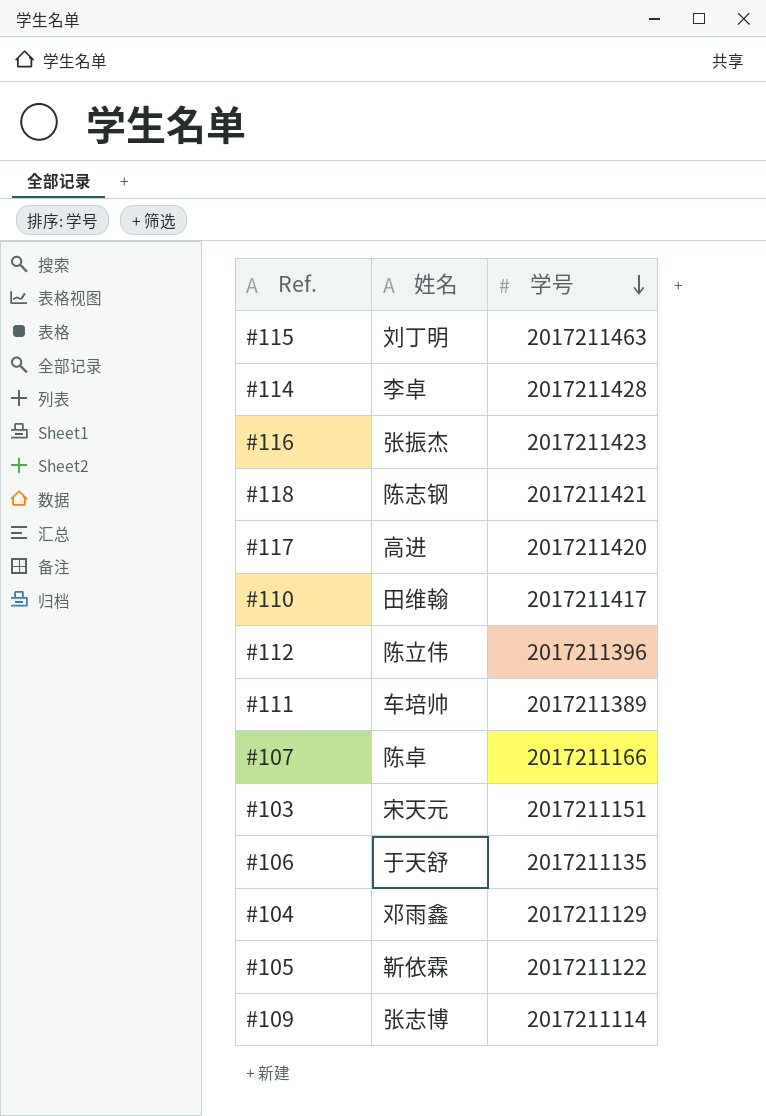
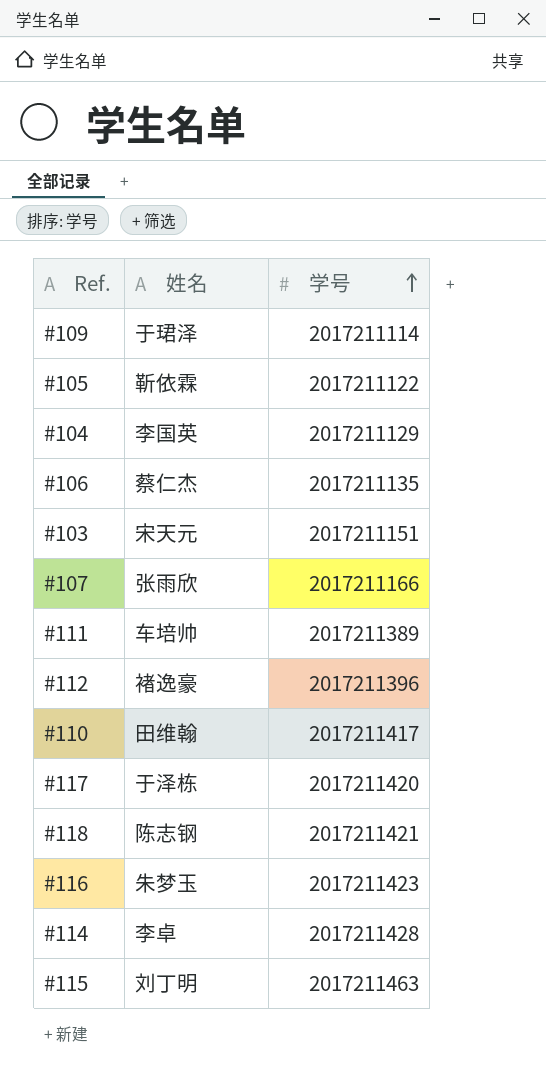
row order: 学号 descending -> 学号 ascending
#109 | 姓名: 张志博 -> 于珺泽
#104 | 姓名: 邓雨鑫 -> 李国英
#106 | 姓名: 于天舒 -> 蔡仁杰
#107 | 姓名: 陈卓 -> 张雨欣
#112 | 姓名: 陈立伟 -> 褚逸豪
#117 | 姓名: 高进 -> 于泽栋
#116 | 姓名: 张振杰 -> 朱梦玉

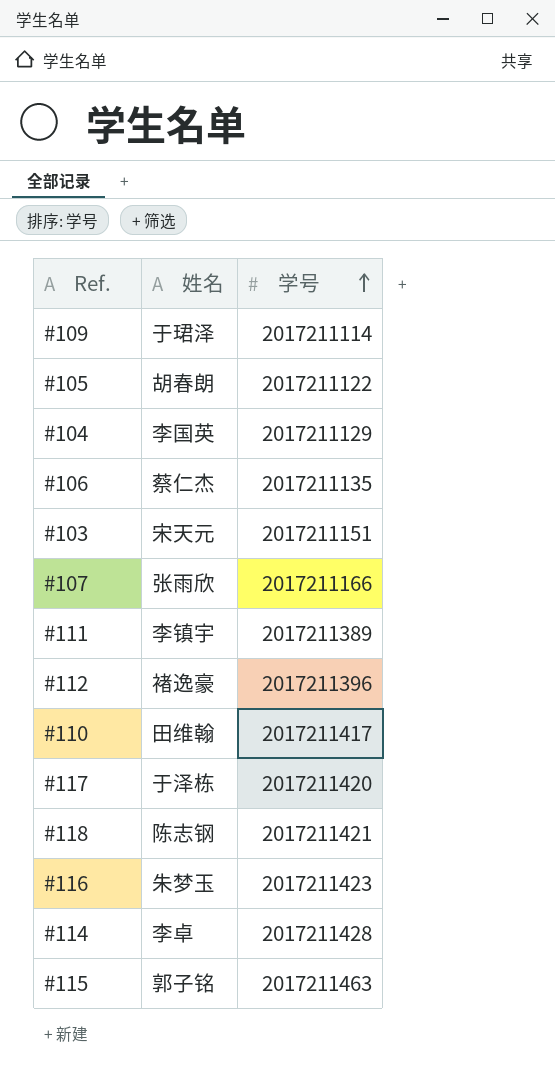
#105 | 姓名: 靳依霖 -> 胡春朗
#111 | 姓名: 车培帅 -> 李镇宇
#115 | 姓名: 刘丁明 -> 郭子铭

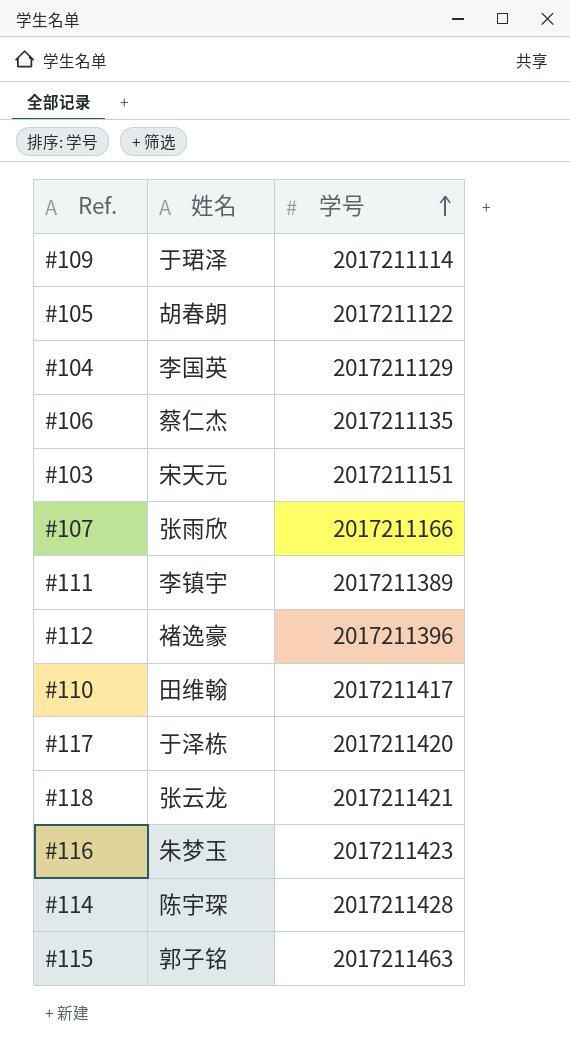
#118 | 姓名: 陈志钢 -> 张云龙
#114 | 姓名: 李卓 -> 陈宇琛

